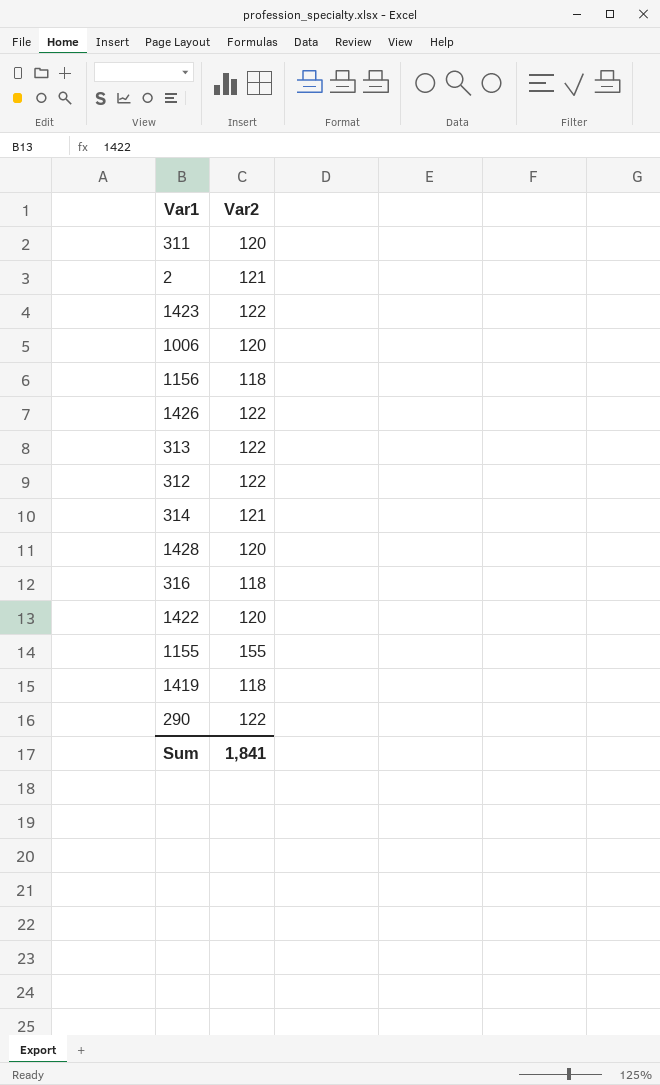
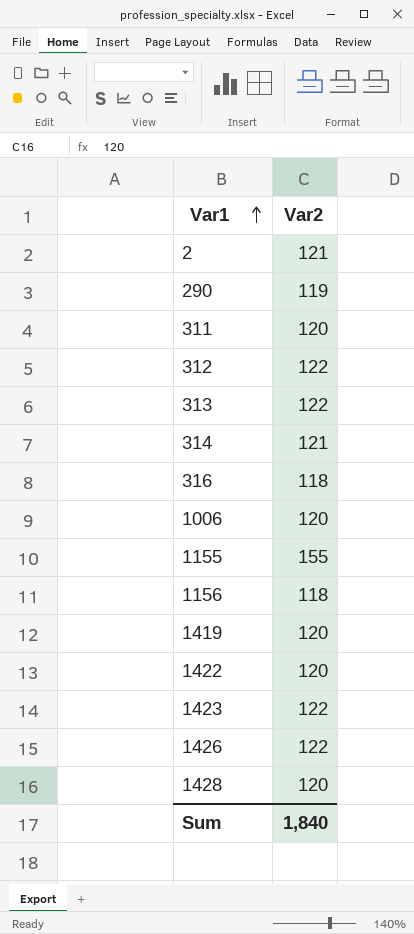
row order: none -> Var1 ascending
290 | Var2: 122 -> 119
1419 | Var2: 118 -> 120
Sum | Var2: 1,841 -> 1,840

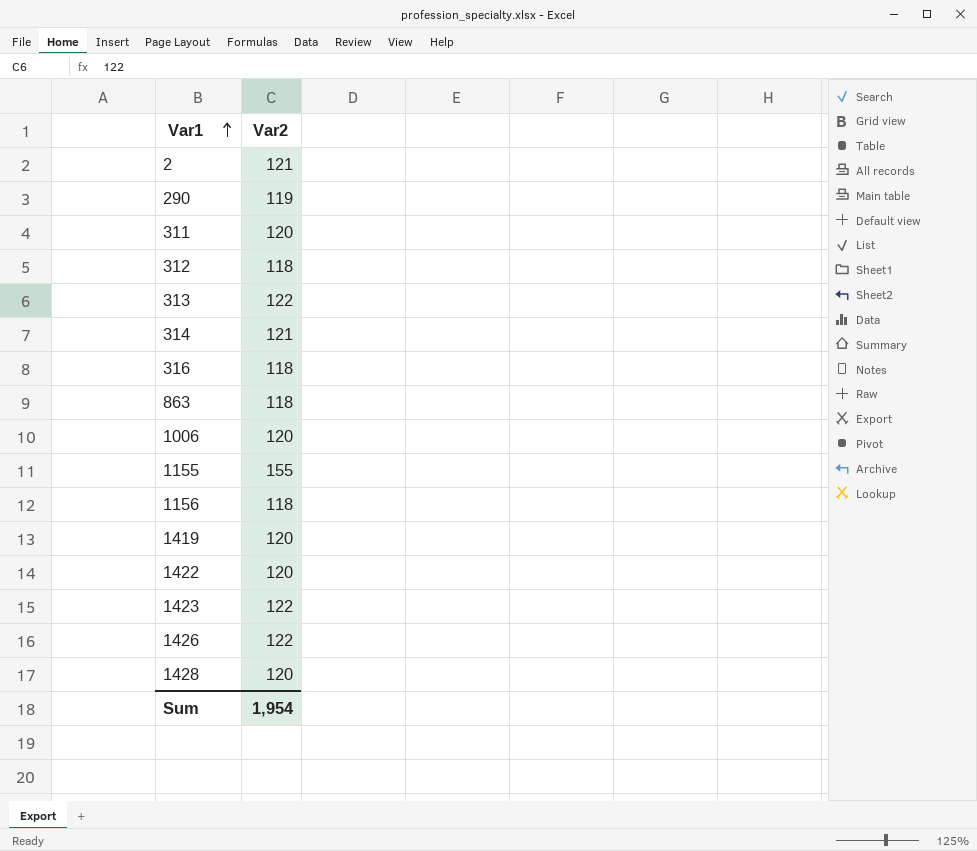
312 | Var2: 122 -> 118
row 863: none -> 118
Sum | Var2: 1,840 -> 1,954

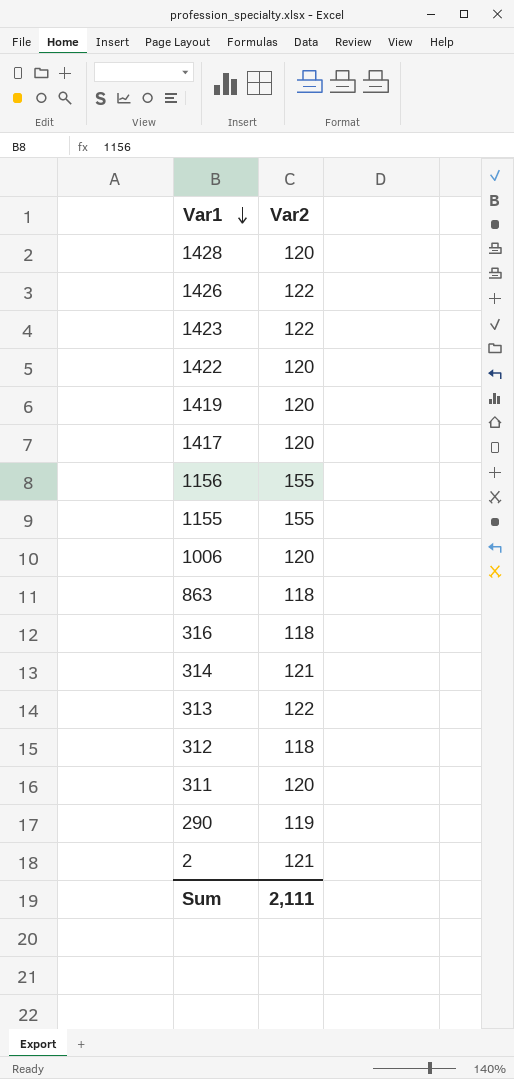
row order: Var1 ascending -> Var1 descending
row 1417: none -> 120
1156 | Var2: 118 -> 155
Sum | Var2: 1,954 -> 2,111

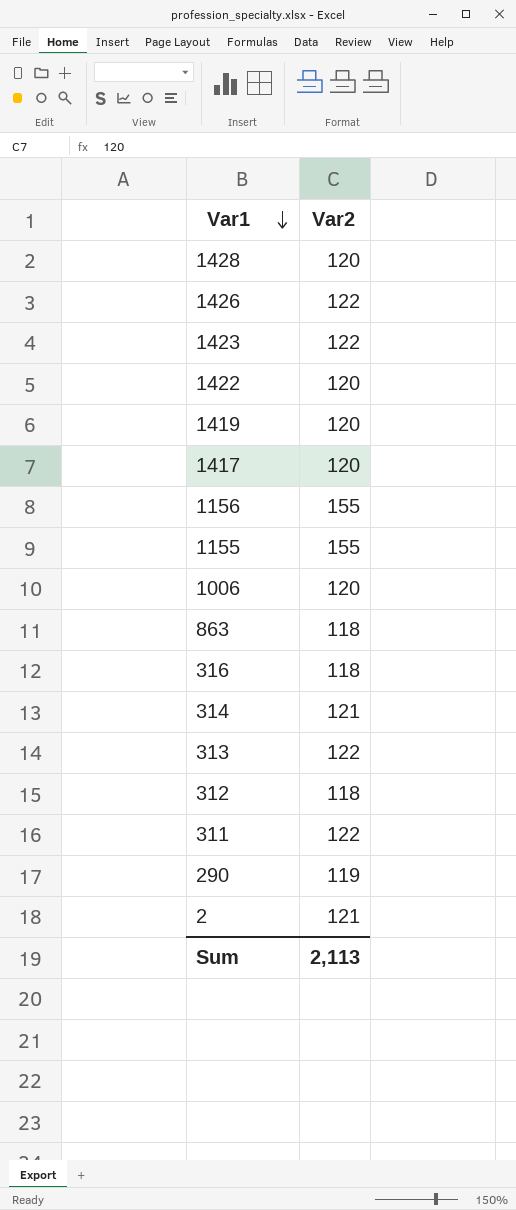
311 | Var2: 120 -> 122
Sum | Var2: 2,111 -> 2,113

